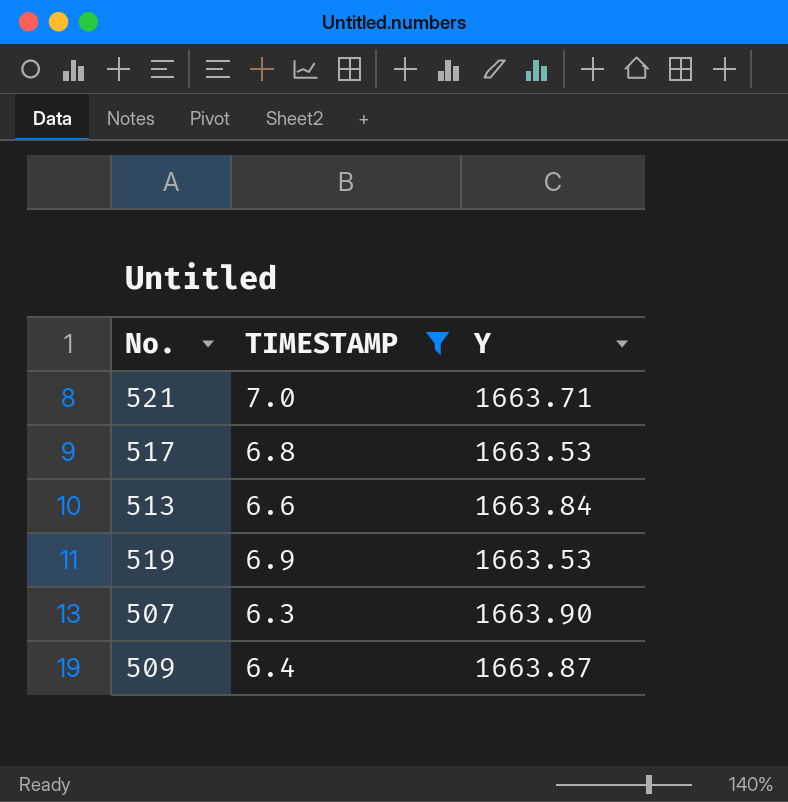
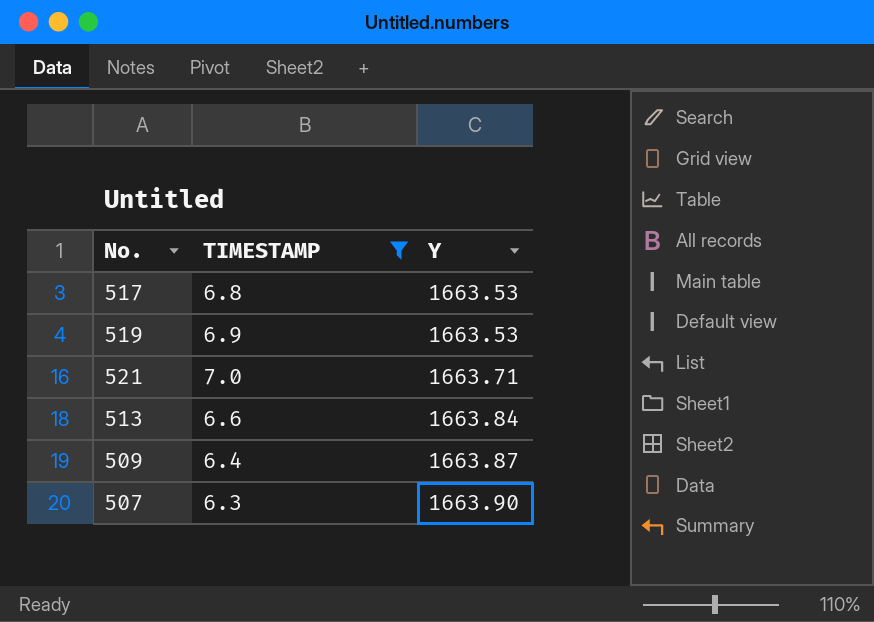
row order: none -> Y ascending

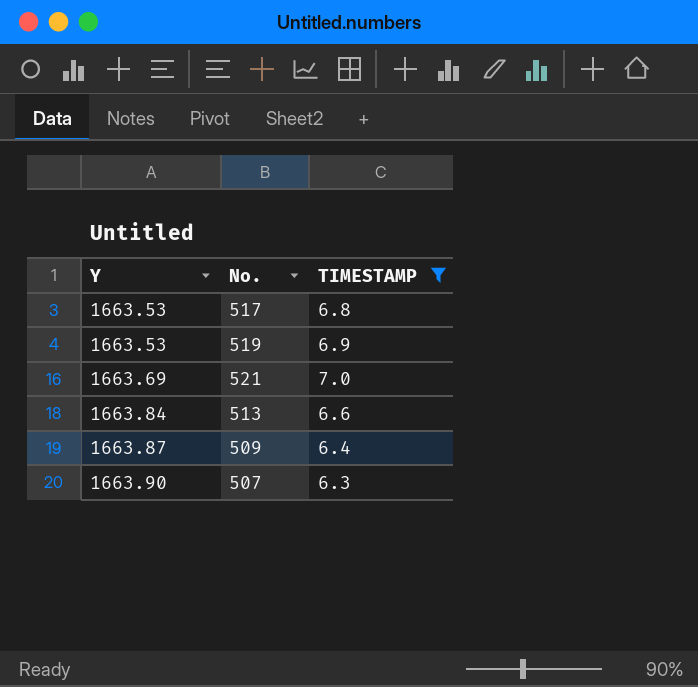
column Y | position: 3 -> 1
521 | Y: 1663.71 -> 1663.69

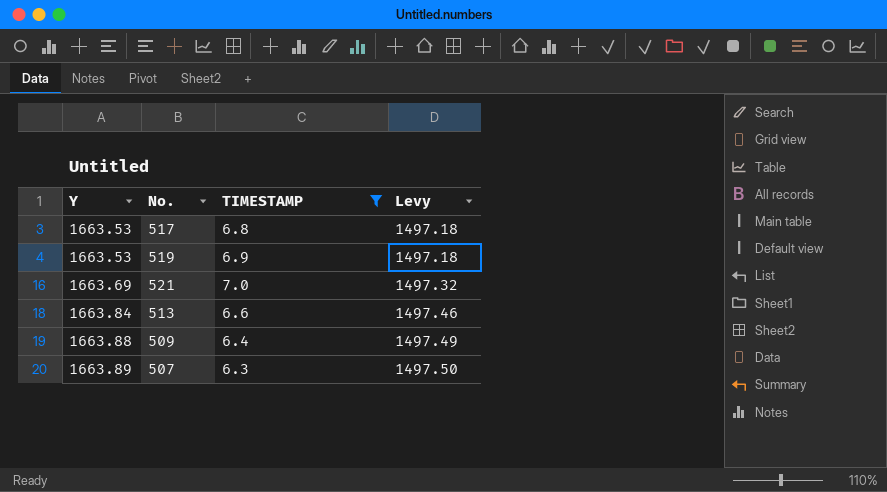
column Levy | formula: none -> [Y] * 0.9
509 | Y: 1663.87 -> 1663.88
507 | Y: 1663.90 -> 1663.89

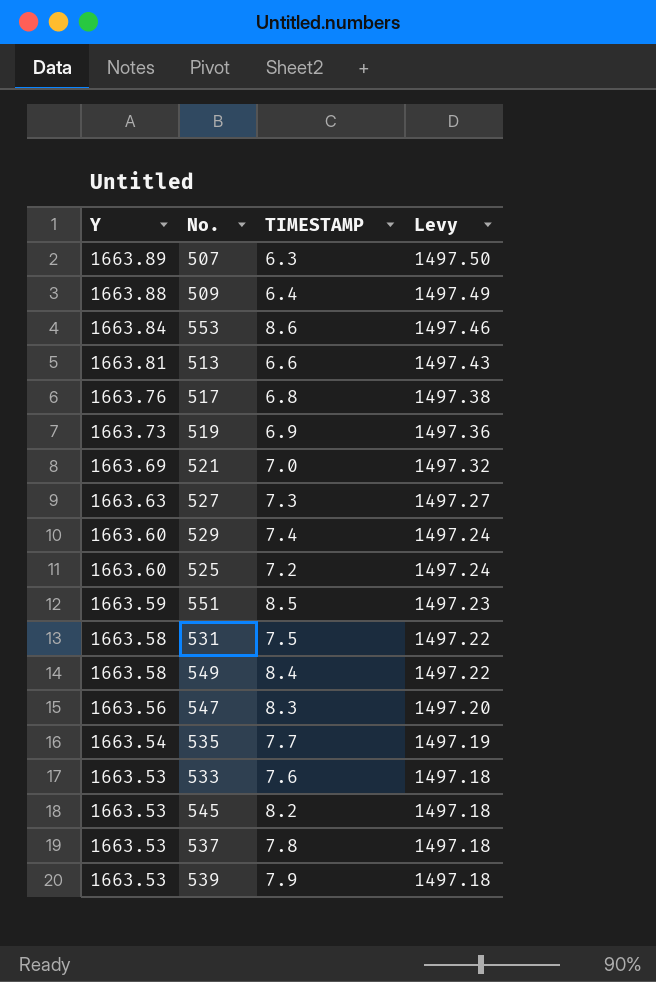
filter: TIMESTAMP <= 7.0 -> none
row order: Y ascending -> Y descending
513 | Y: 1663.84 -> 1663.81
513 | Levy: 1497.46 -> 1497.43
517 | Y: 1663.53 -> 1663.76
517 | Levy: 1497.18 -> 1497.38
519 | Y: 1663.53 -> 1663.73
519 | Levy: 1497.18 -> 1497.36

